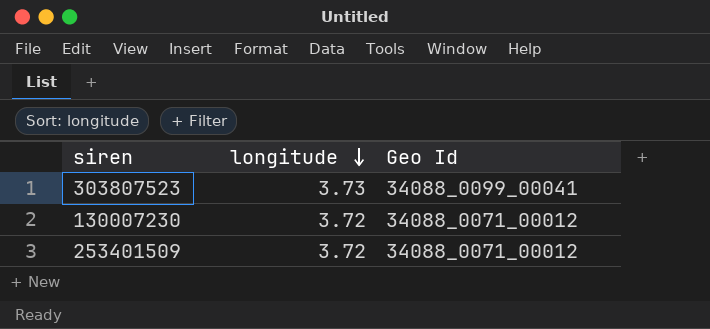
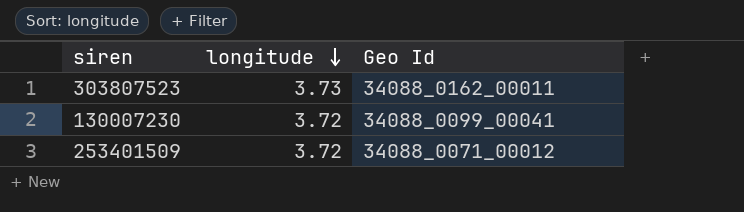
303807523 | Geo Id: 34088_0099_00041 -> 34088_0162_00011
130007230 | Geo Id: 34088_0071_00012 -> 34088_0099_00041

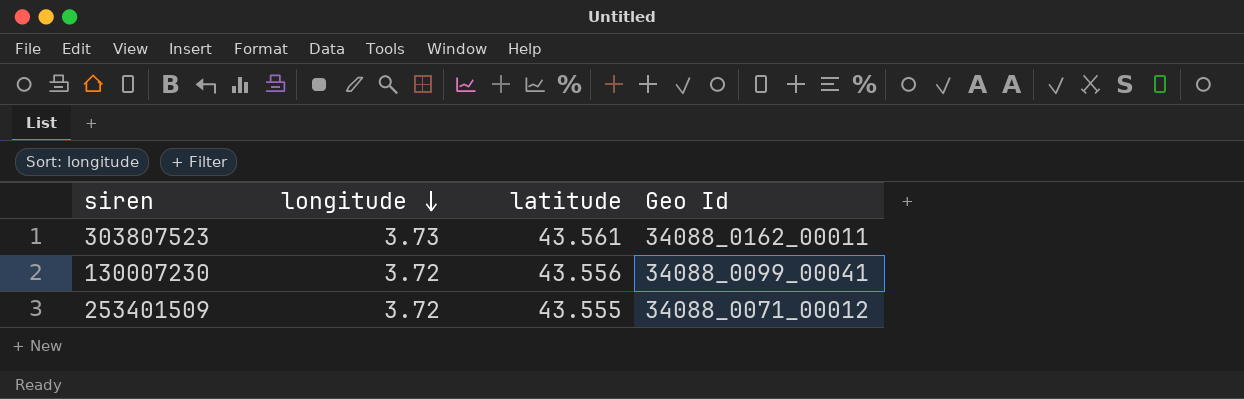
column latitude | position: none -> 3

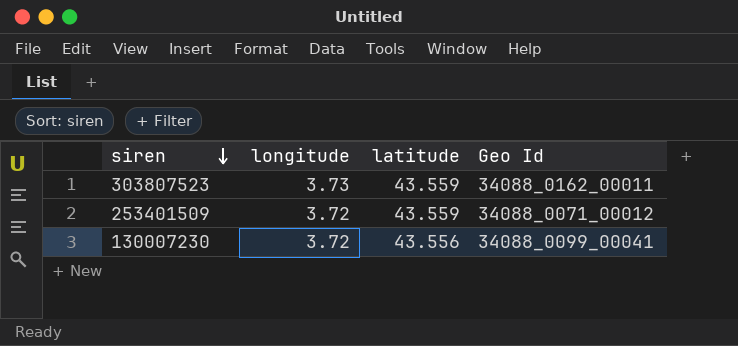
row order: longitude descending -> siren descending
303807523 | latitude: 43.561 -> 43.559
253401509 | latitude: 43.555 -> 43.559

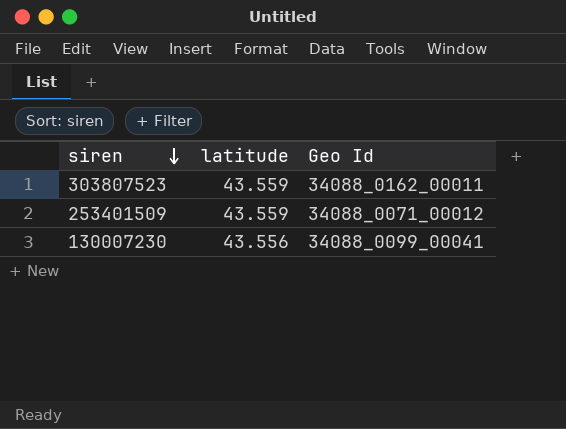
column longitude | position: 2 -> none

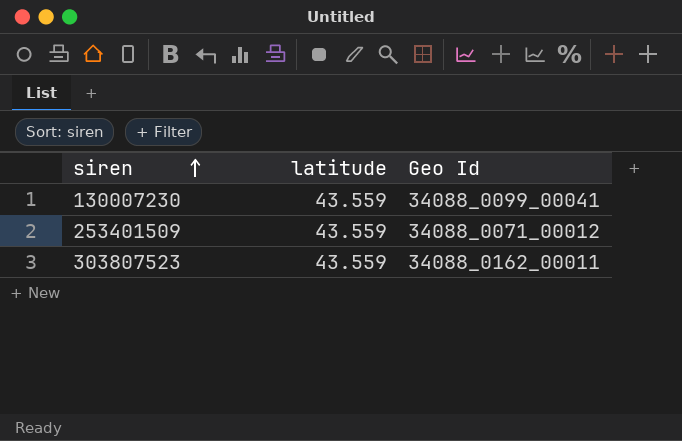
row order: siren descending -> siren ascending
130007230 | latitude: 43.556 -> 43.559

